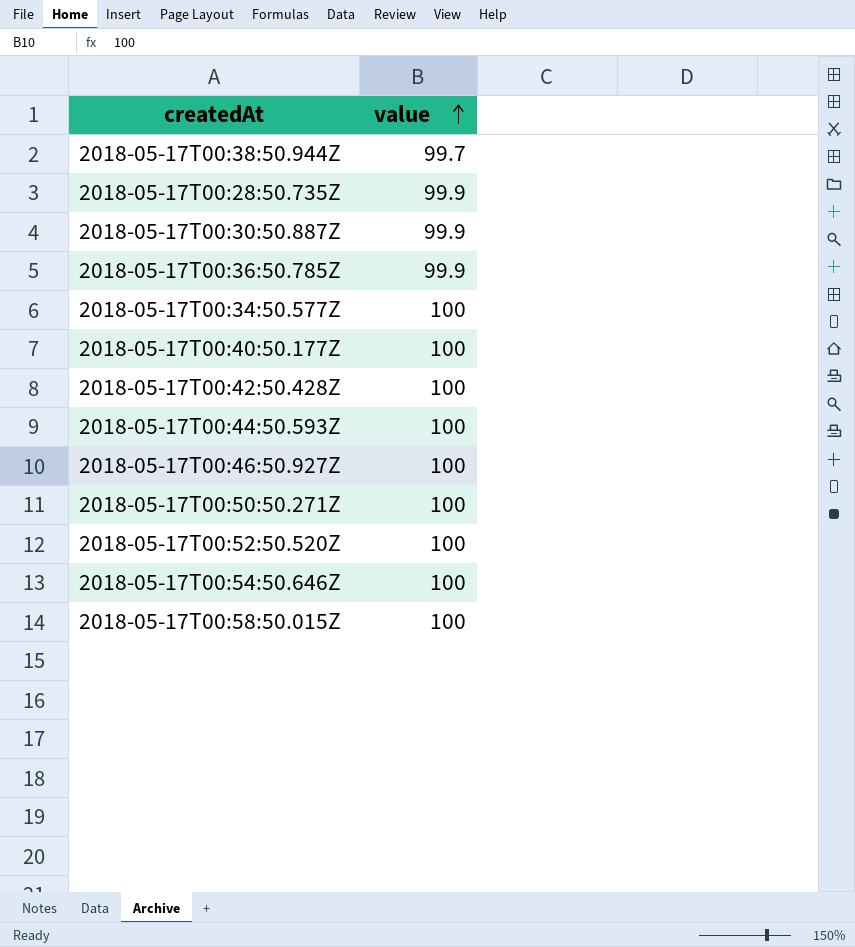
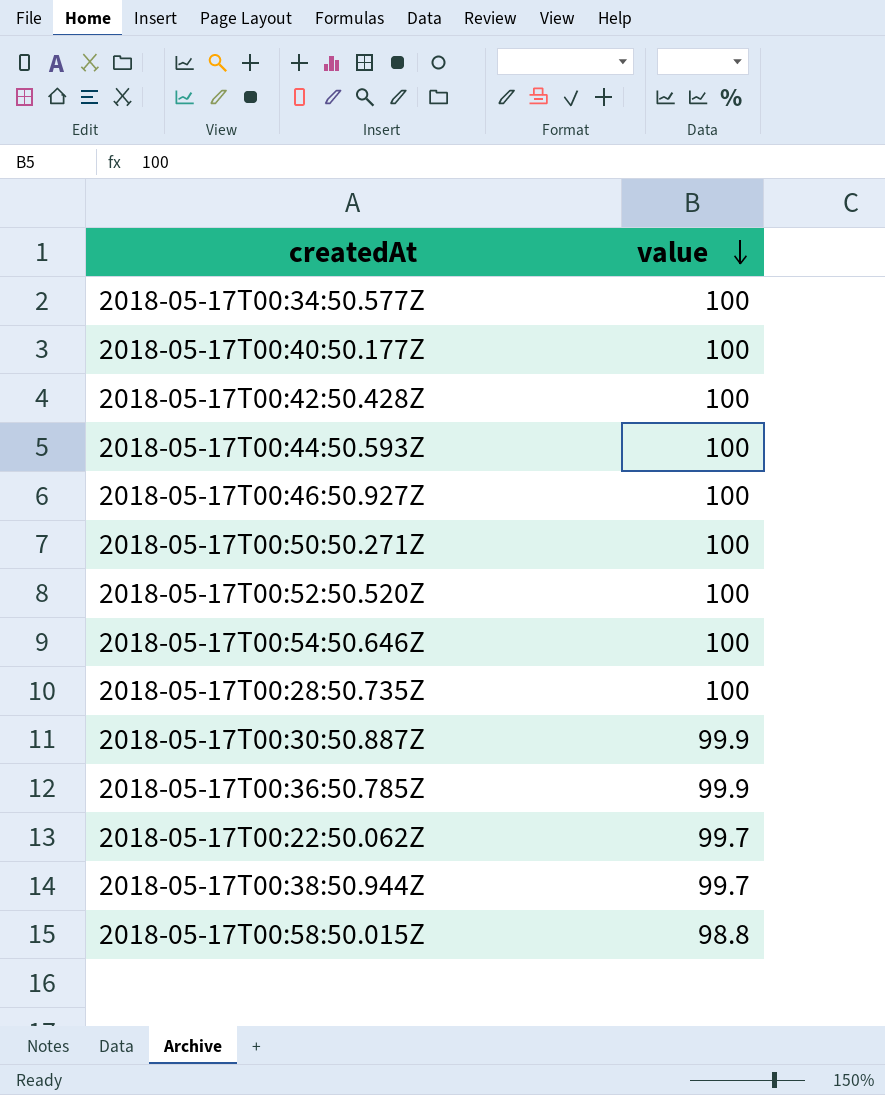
row order: value ascending -> value descending
2018-05-17T00:28:50.735Z | value: 99.9 -> 100
row 2018-05-17T00:22:50.062Z: none -> 99.7
2018-05-17T00:58:50.015Z | value: 100 -> 98.8

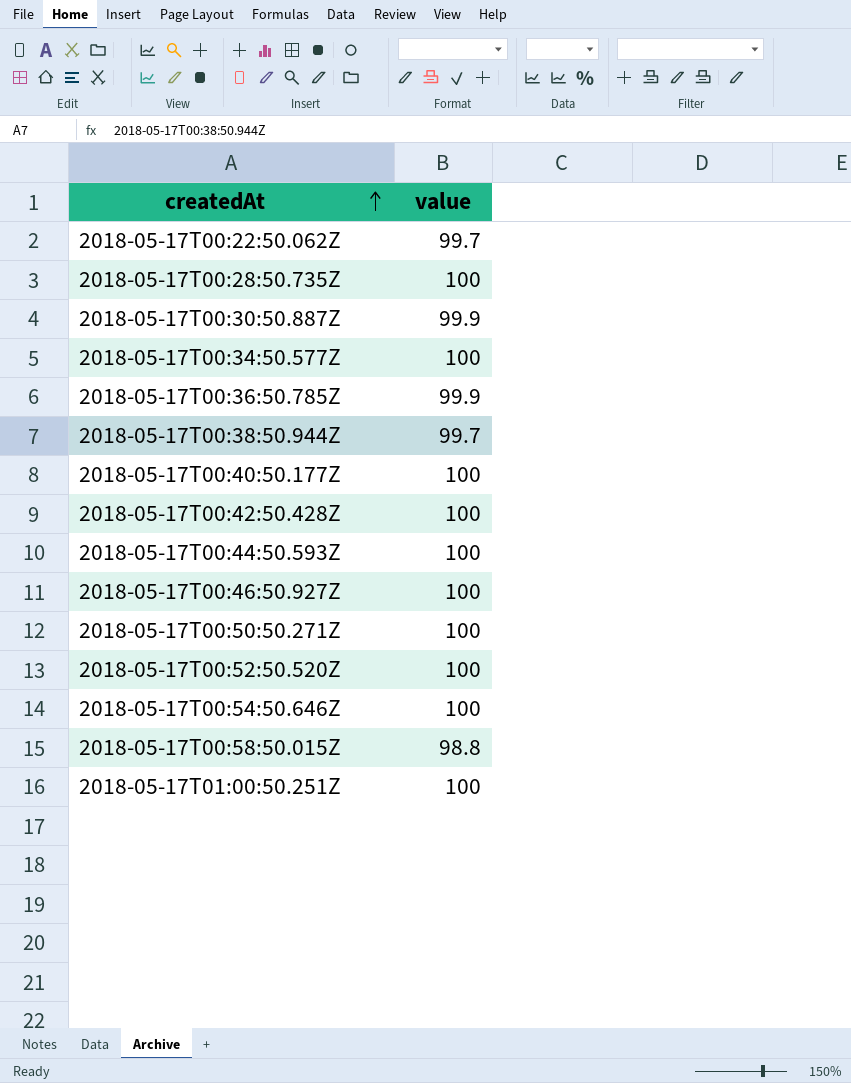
row order: value descending -> createdAt ascending
row 2018-05-17T01:00:50.251Z: none -> 100

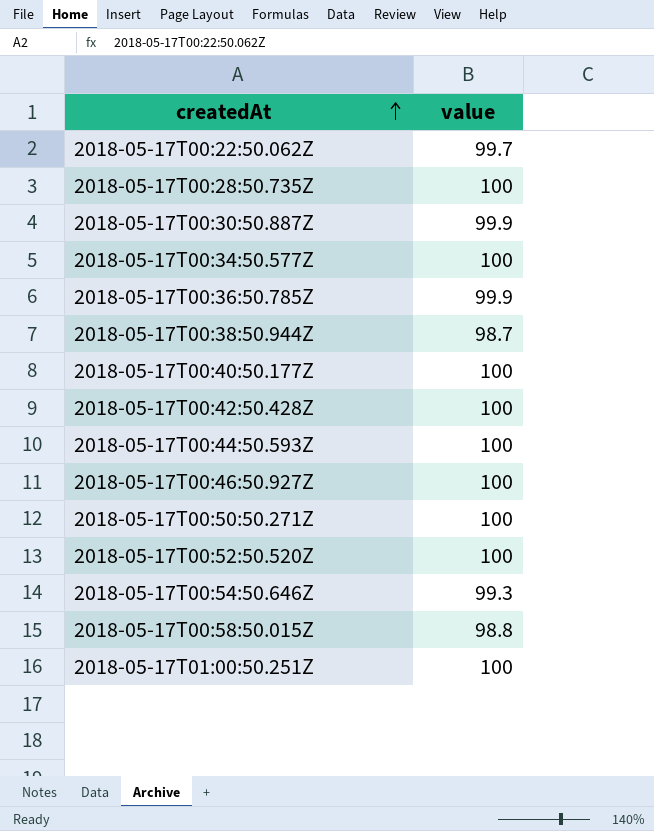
2018-05-17T00:38:50.944Z | value: 99.7 -> 98.7
2018-05-17T00:54:50.646Z | value: 100 -> 99.3

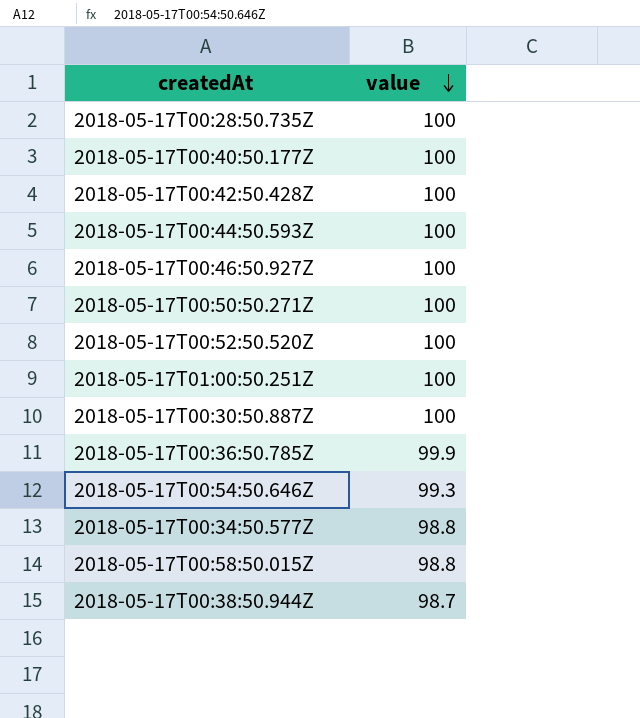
row order: createdAt ascending -> value descending
row 2018-05-17T00:22:50.062Z: 99.7 -> none
2018-05-17T00:30:50.887Z | value: 99.9 -> 100
2018-05-17T00:34:50.577Z | value: 100 -> 98.8

